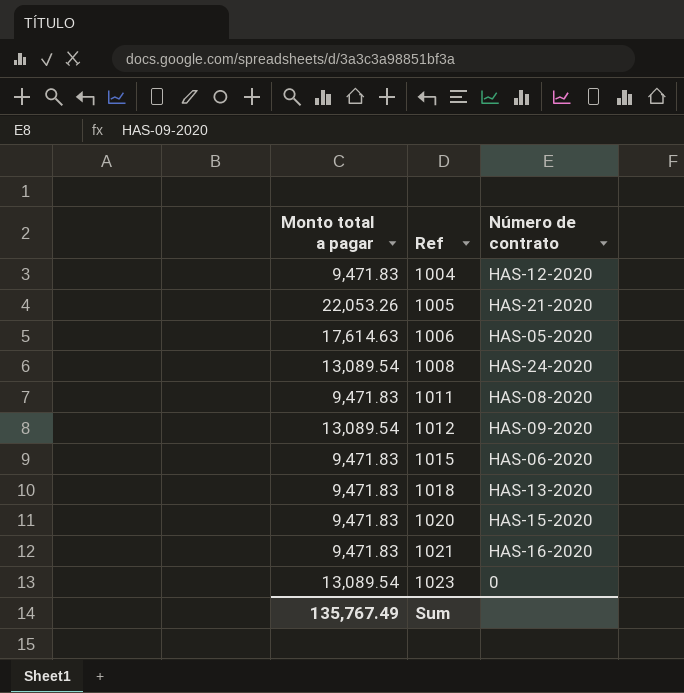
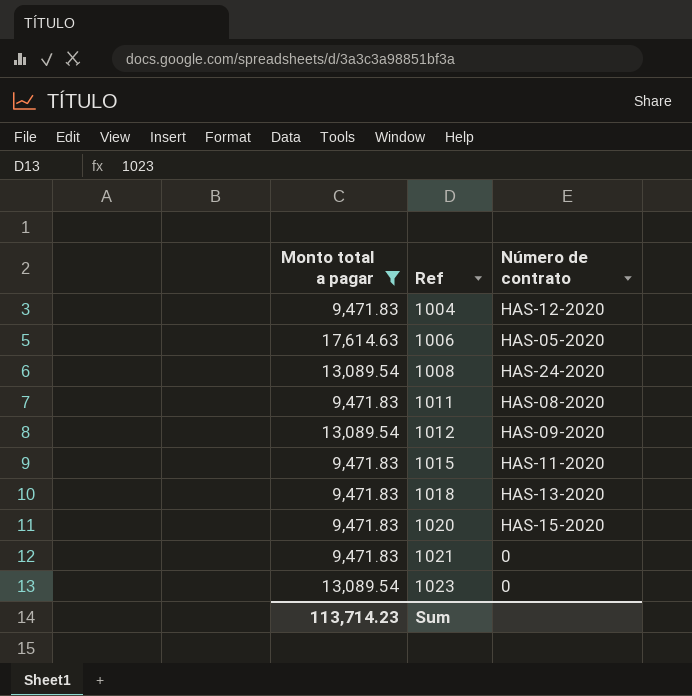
filter: none -> Monto total a pagar != 22,053.26
1015 | Número de contrato: HAS-06-2020 -> HAS-11-2020
1021 | Número de contrato: HAS-16-2020 -> 0
Sum | Monto total a pagar: 135,767.49 -> 113,714.23

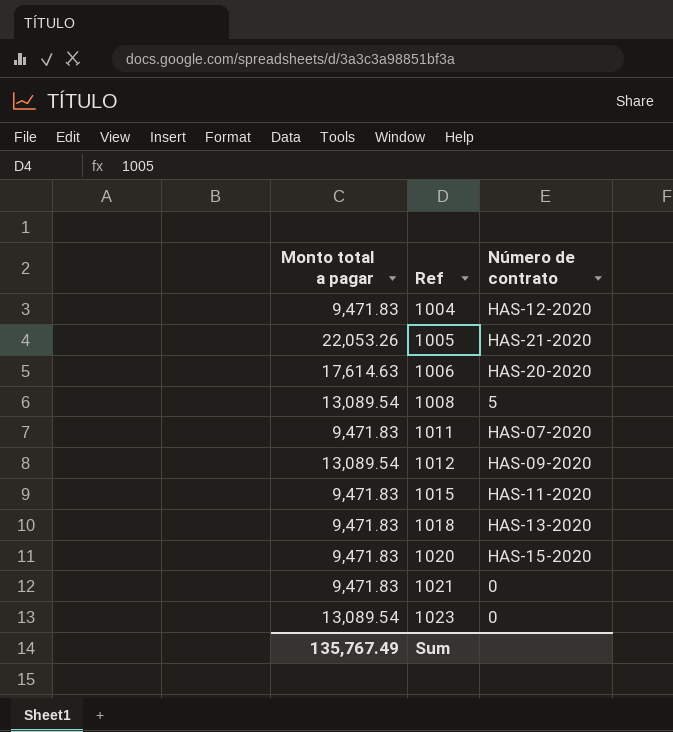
filter: Monto total a pagar != 22,053.26 -> none
1006 | Número de contrato: HAS-05-2020 -> HAS-20-2020
1008 | Número de contrato: HAS-24-2020 -> 5
1011 | Número de contrato: HAS-08-2020 -> HAS-07-2020
Sum | Monto total a pagar: 113,714.23 -> 135,767.49

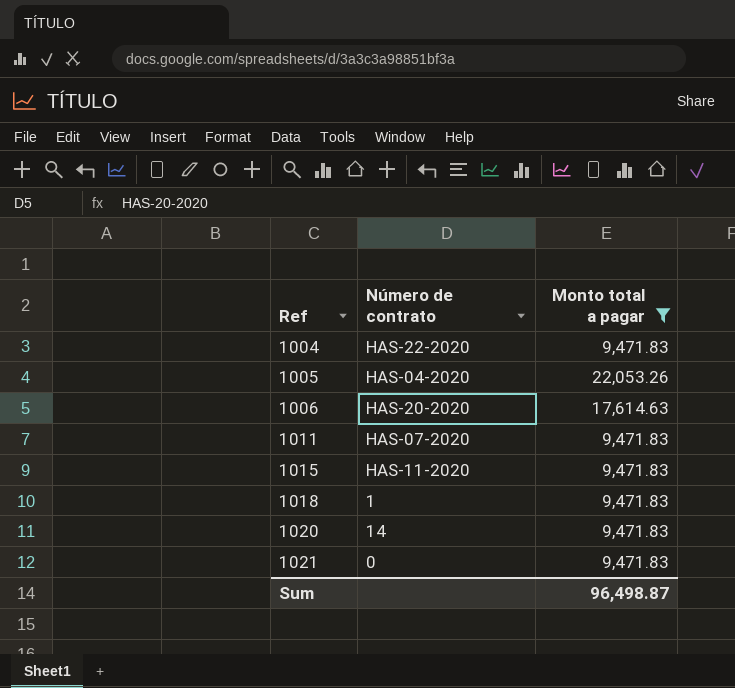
filter: none -> Monto total a pagar != 13,089.54
column Monto total a pagar | position: 1 -> 3
1004 | Número de contrato: HAS-12-2020 -> HAS-22-2020
1005 | Número de contrato: HAS-21-2020 -> HAS-04-2020
1018 | Número de contrato: HAS-13-2020 -> 1
1020 | Número de contrato: HAS-15-2020 -> 14
Sum | Monto total a pagar: 135,767.49 -> 96,498.87

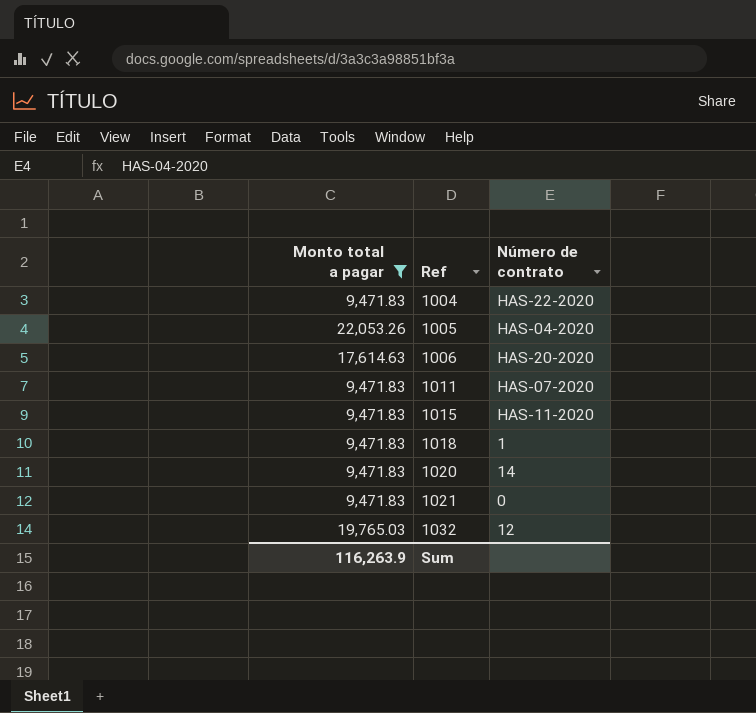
column Monto total a pagar | position: 3 -> 1
row 1032: none -> 19,765.03 | 12
Sum | Monto total a pagar: 96,498.87 -> 116,263.9

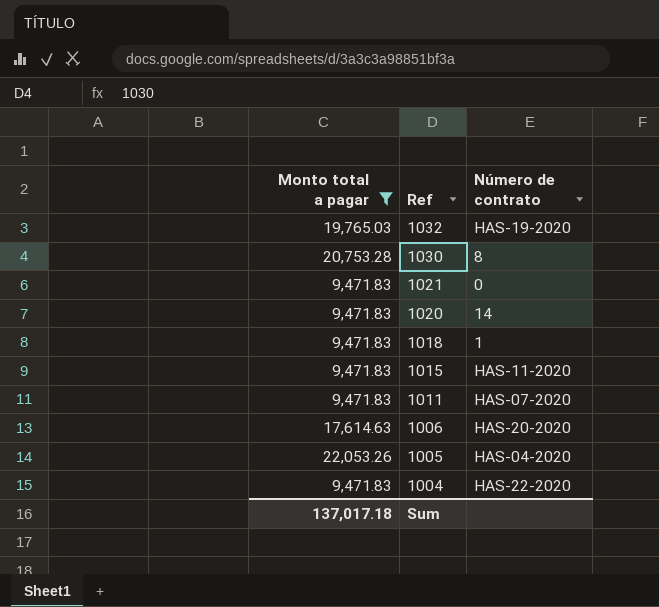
row order: Ref ascending -> Ref descending
1032 | Número de contrato: 12 -> HAS-19-2020
row 1030: none -> 20,753.28 | 8
Sum | Monto total a pagar: 116,263.9 -> 137,017.18

